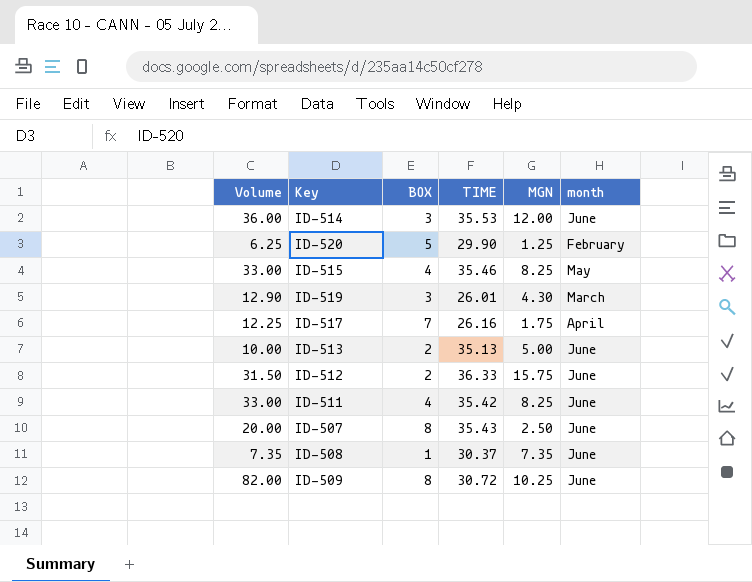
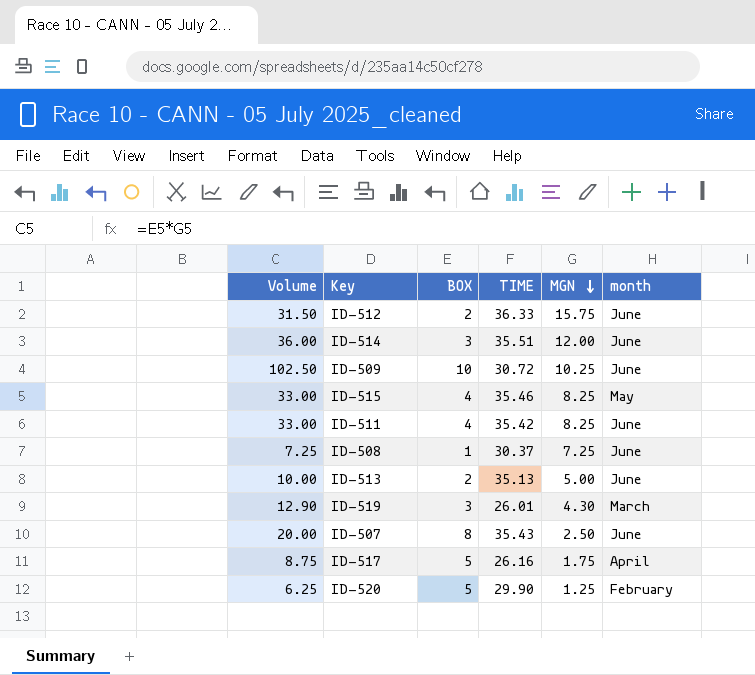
row order: none -> MGN descending
ID-514 | TIME: 35.53 -> 35.51
ID-509 | Volume: 82.00 -> 102.50
ID-509 | BOX: 8 -> 10
ID-508 | Volume: 7.35 -> 7.25
ID-508 | MGN: 7.35 -> 7.25
ID-517 | Volume: 12.25 -> 8.75
ID-517 | BOX: 7 -> 5

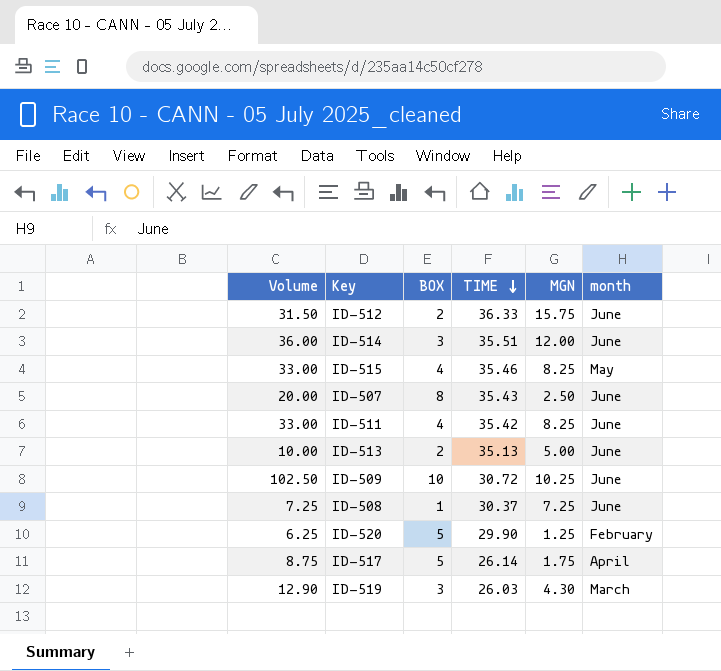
row order: MGN descending -> TIME descending
ID-517 | TIME: 26.16 -> 26.14
ID-519 | TIME: 26.01 -> 26.03

